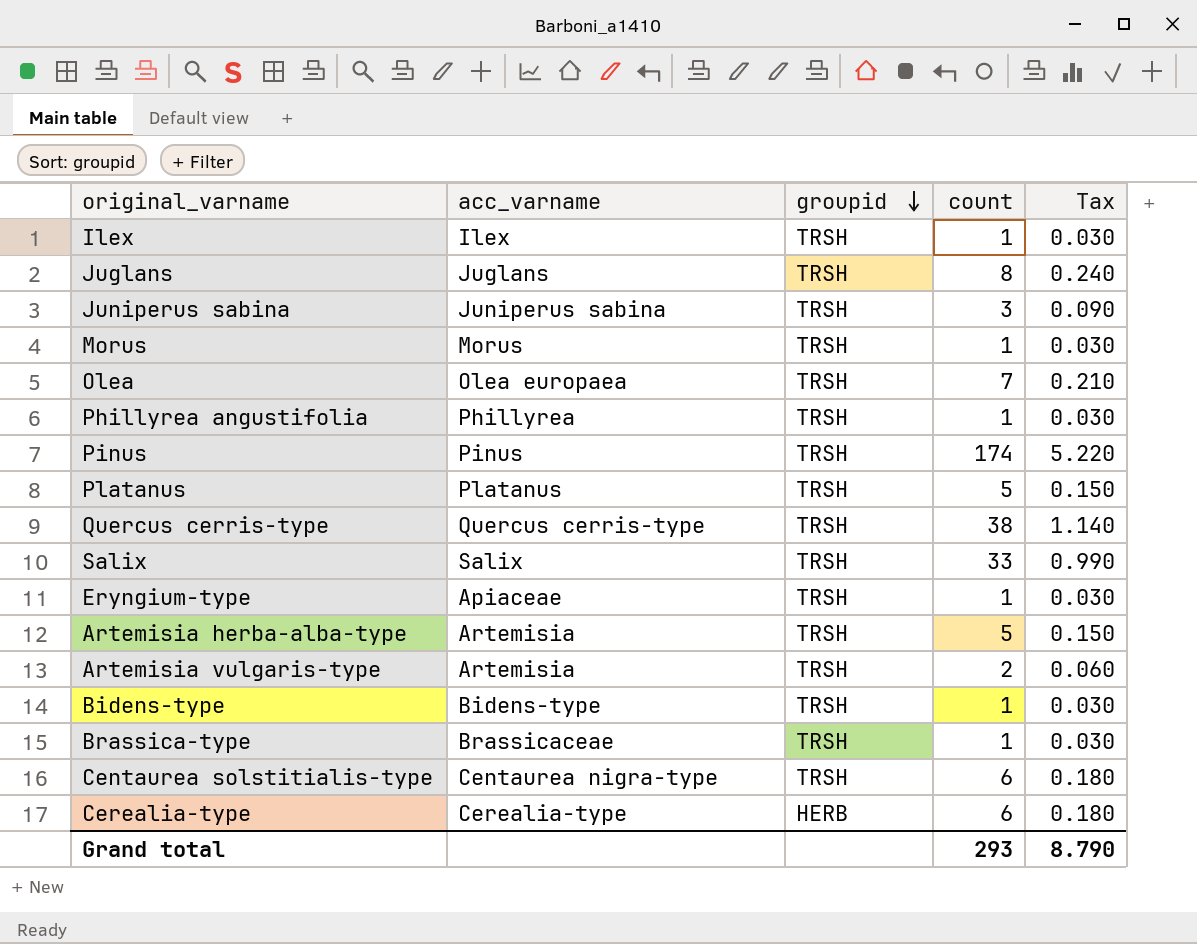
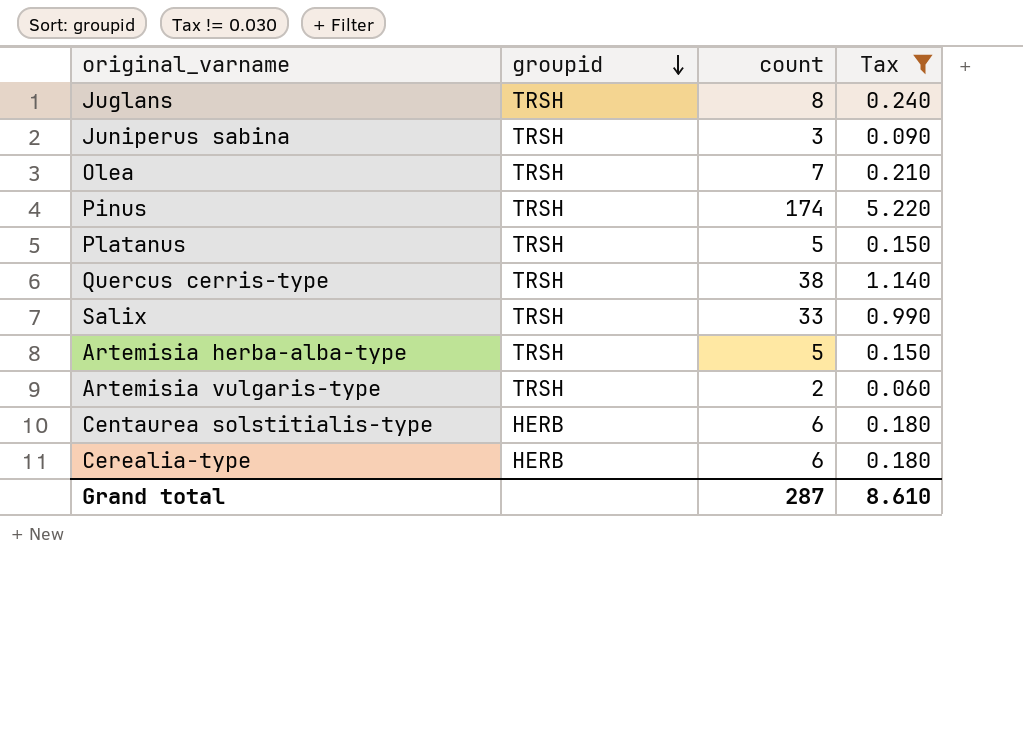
filter: none -> Tax != 0.030
column acc_varname | position: 2 -> none
Centaurea solstitialis-type | groupid: TRSH -> HERB
Grand total | count: 293 -> 287
Grand total | Tax: 8.790 -> 8.610

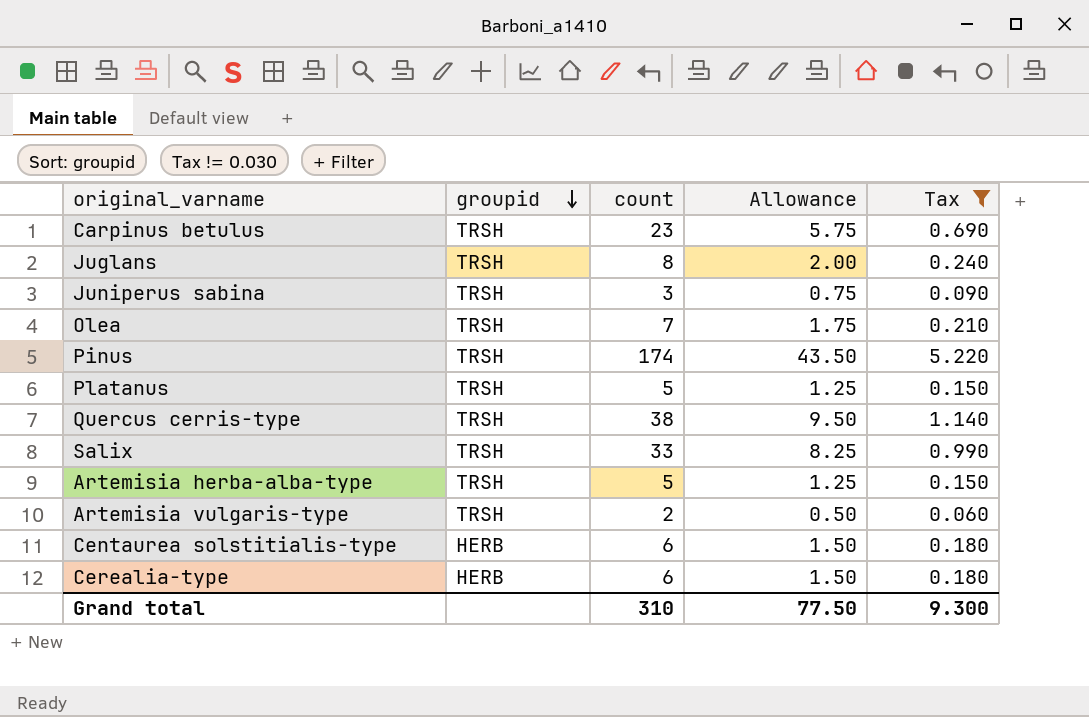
column Allowance | formula: none -> [count] * 0.25
row Carpinus betulus: none -> TRSH | 23 | 5.75 | 0.690
Grand total | count: 287 -> 310
Grand total | Tax: 8.610 -> 9.300

